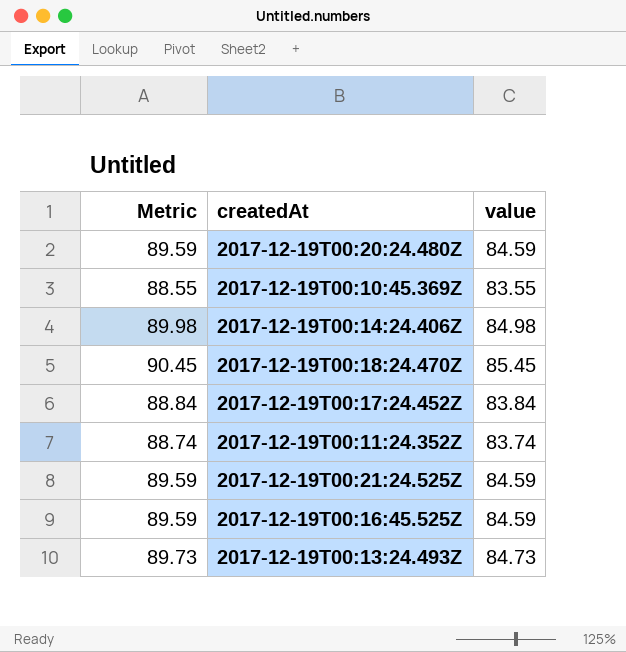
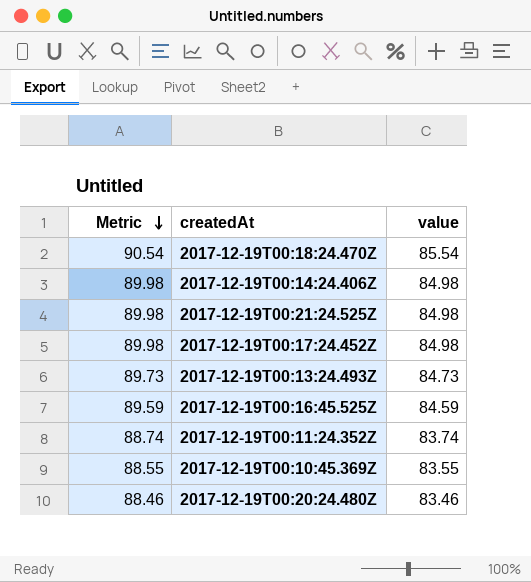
row order: none -> Metric descending
2017-12-19T00:18:24.470Z | Metric: 90.45 -> 90.54
2017-12-19T00:18:24.470Z | value: 85.45 -> 85.54
2017-12-19T00:21:24.525Z | Metric: 89.59 -> 89.98
2017-12-19T00:21:24.525Z | value: 84.59 -> 84.98
2017-12-19T00:17:24.452Z | Metric: 88.84 -> 89.98
2017-12-19T00:17:24.452Z | value: 83.84 -> 84.98
2017-12-19T00:20:24.480Z | Metric: 89.59 -> 88.46
2017-12-19T00:20:24.480Z | value: 84.59 -> 83.46

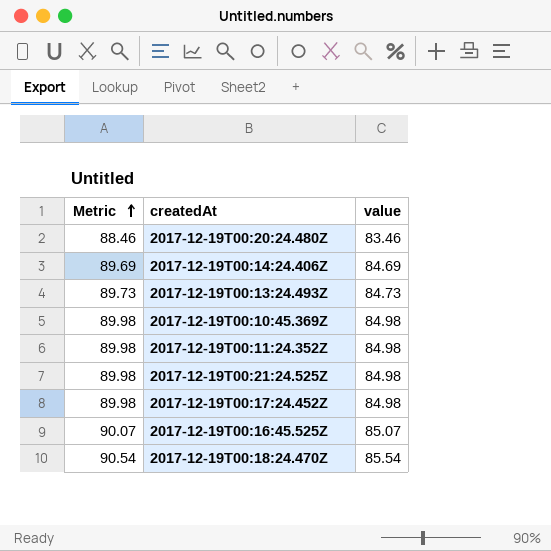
row order: Metric descending -> Metric ascending
2017-12-19T00:14:24.406Z | Metric: 89.98 -> 89.69
2017-12-19T00:14:24.406Z | value: 84.98 -> 84.69
2017-12-19T00:10:45.369Z | Metric: 88.55 -> 89.98
2017-12-19T00:10:45.369Z | value: 83.55 -> 84.98
2017-12-19T00:11:24.352Z | Metric: 88.74 -> 89.98
2017-12-19T00:11:24.352Z | value: 83.74 -> 84.98
2017-12-19T00:16:45.525Z | Metric: 89.59 -> 90.07
2017-12-19T00:16:45.525Z | value: 84.59 -> 85.07

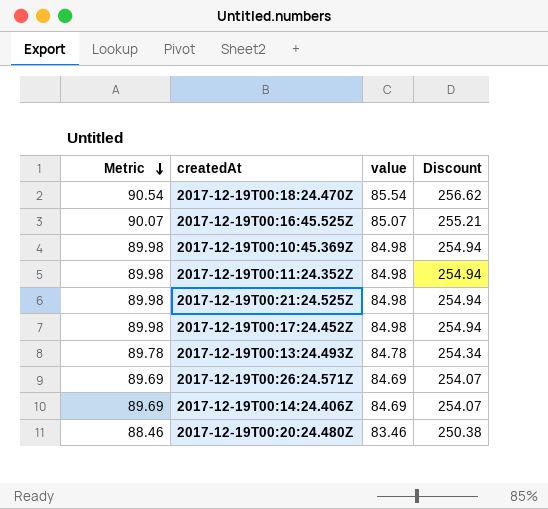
row order: Metric ascending -> Metric descending
column Discount | formula: none -> [value] * 3
2017-12-19T00:13:24.493Z | Metric: 89.73 -> 89.78
2017-12-19T00:13:24.493Z | value: 84.73 -> 84.78
row 2017-12-19T00:26:24.571Z: none -> 89.69 | 84.69 | 254.07

